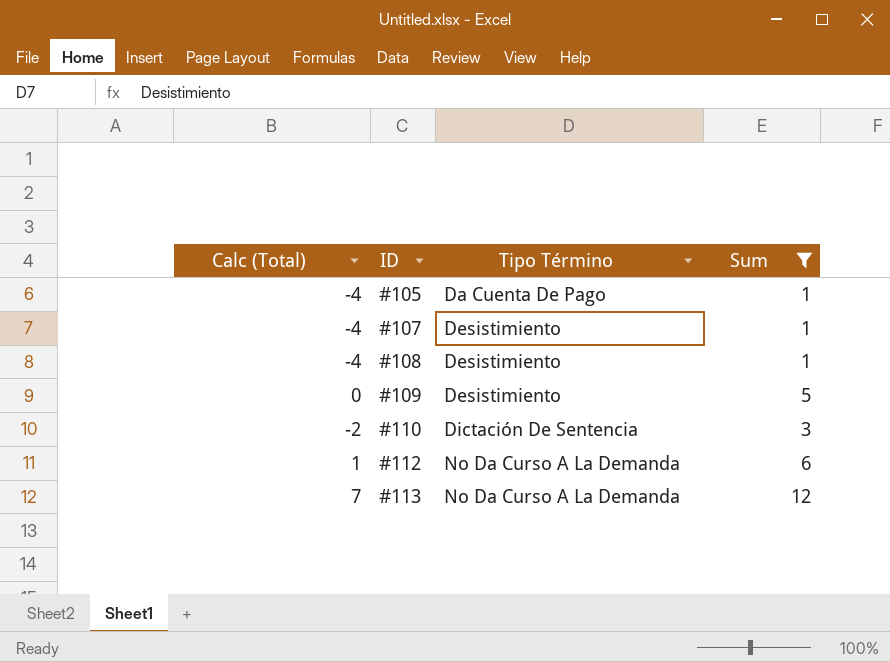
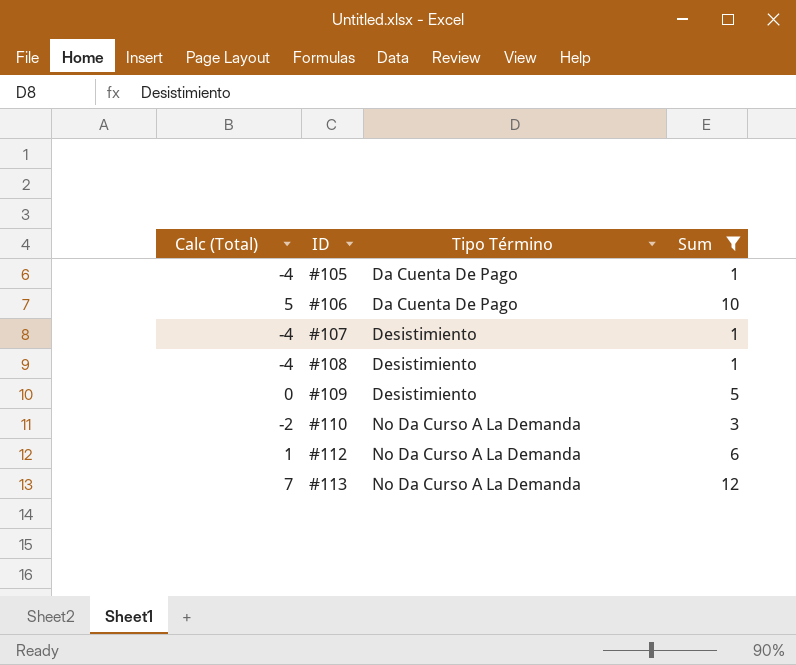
row #106: none -> 5 | Da Cuenta De Pago | 10
#110 | Tipo Término: Dictación De Sentencia -> No Da Curso A La Demanda

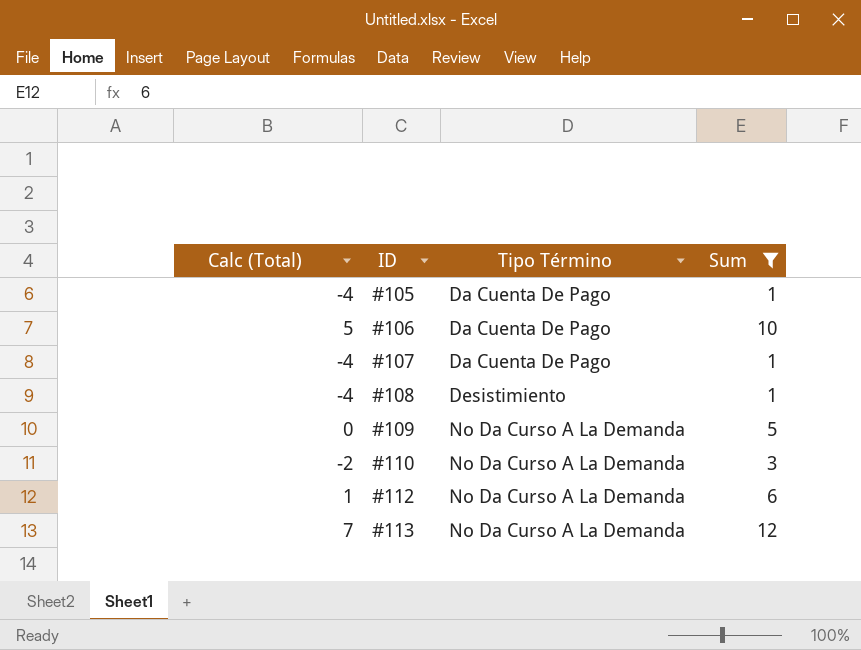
#107 | Tipo Término: Desistimiento -> Da Cuenta De Pago
#109 | Tipo Término: Desistimiento -> No Da Curso A La Demanda

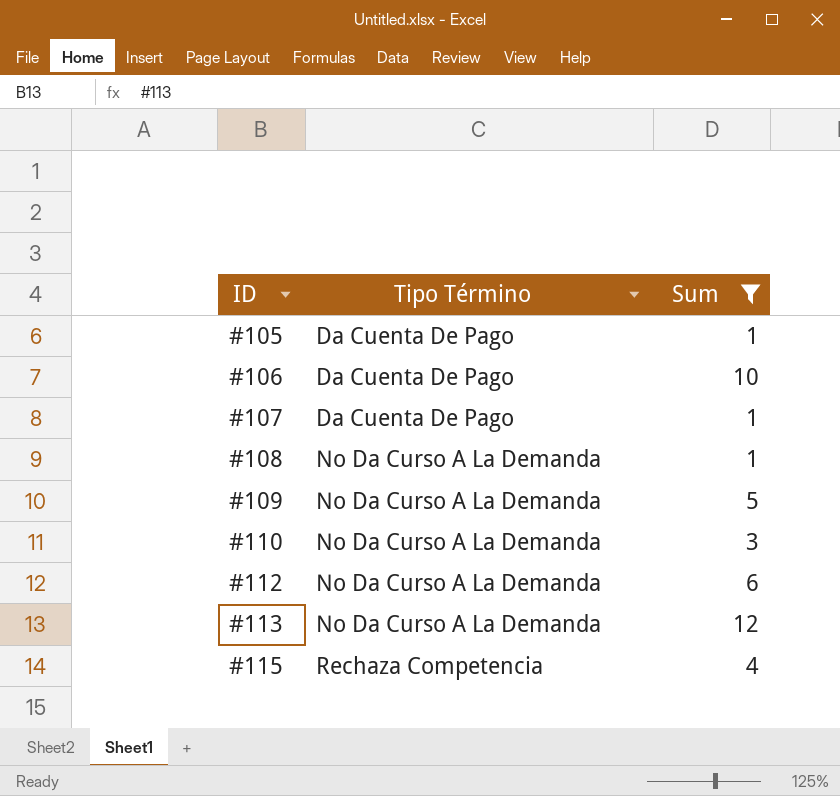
column Calc (Total) | formula: [Sum] - 5 -> none
#108 | Tipo Término: Desistimiento -> No Da Curso A La Demanda
row #115: none -> Rechaza Competencia | 4

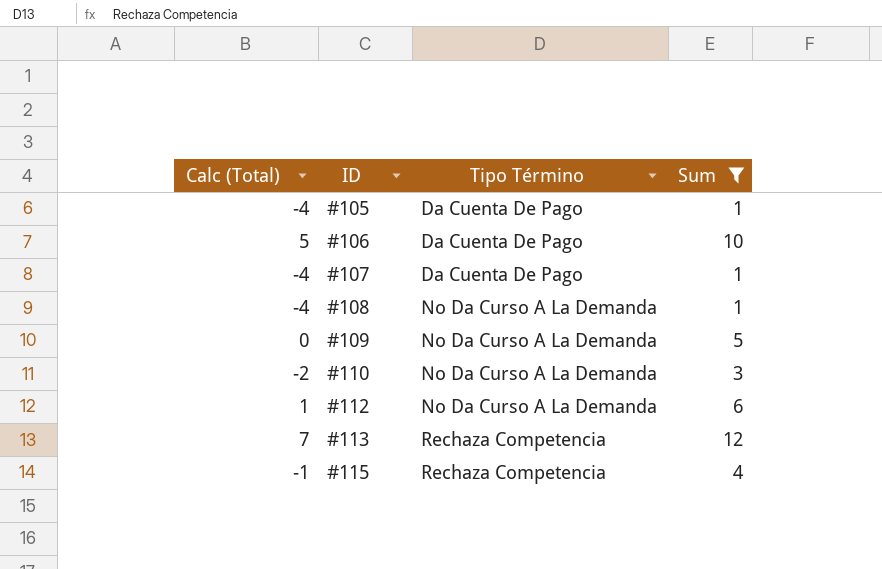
column Calc (Total) | formula: none -> [Sum] - 5
#113 | Tipo Término: No Da Curso A La Demanda -> Rechaza Competencia

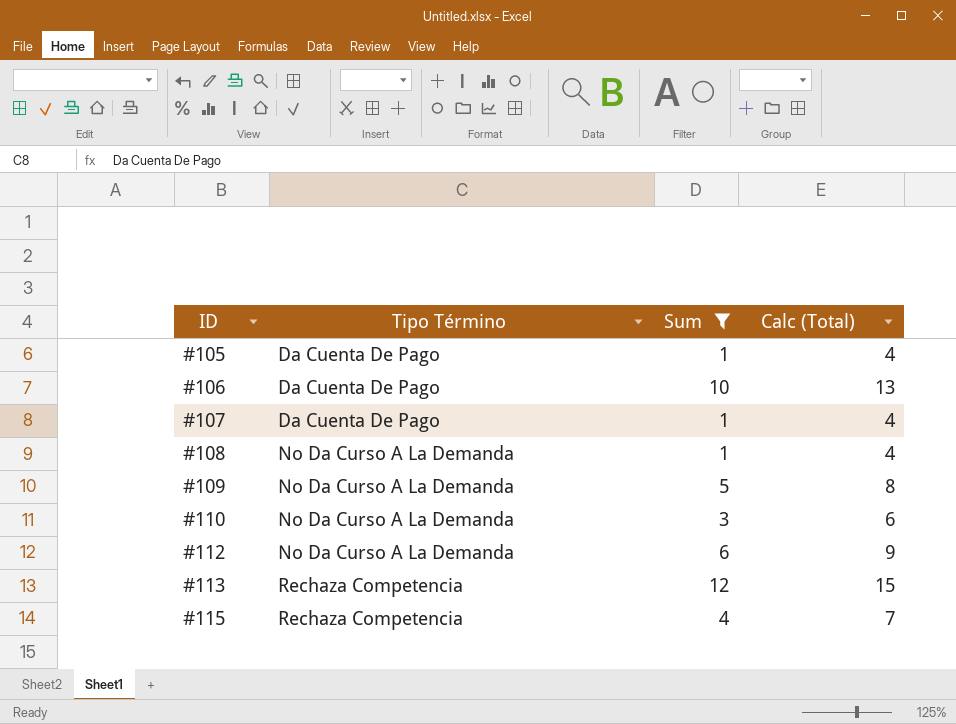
column Calc (Total) | formula: [Sum] - 5 -> [Sum] + 3
column Calc (Total) | position: 1 -> 4

